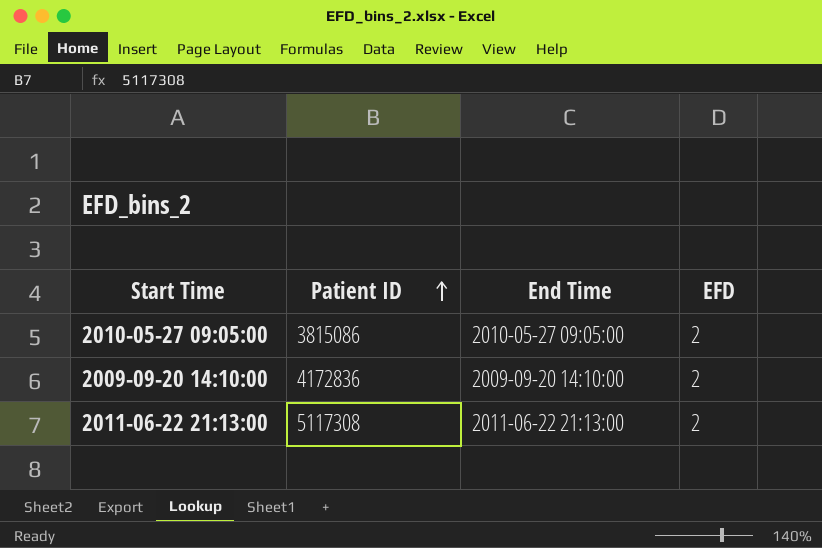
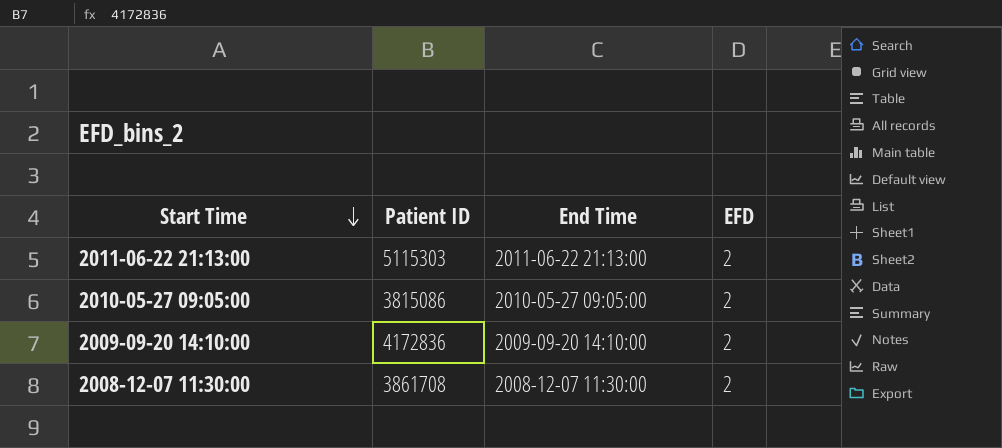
row order: Patient ID ascending -> Start Time descending
2011-06-22 21:13:00 | Patient ID: 5117308 -> 5115303
row 2008-12-07 11:30:00: none -> 3861708 | 2008-12-07 11:30:00 | 2

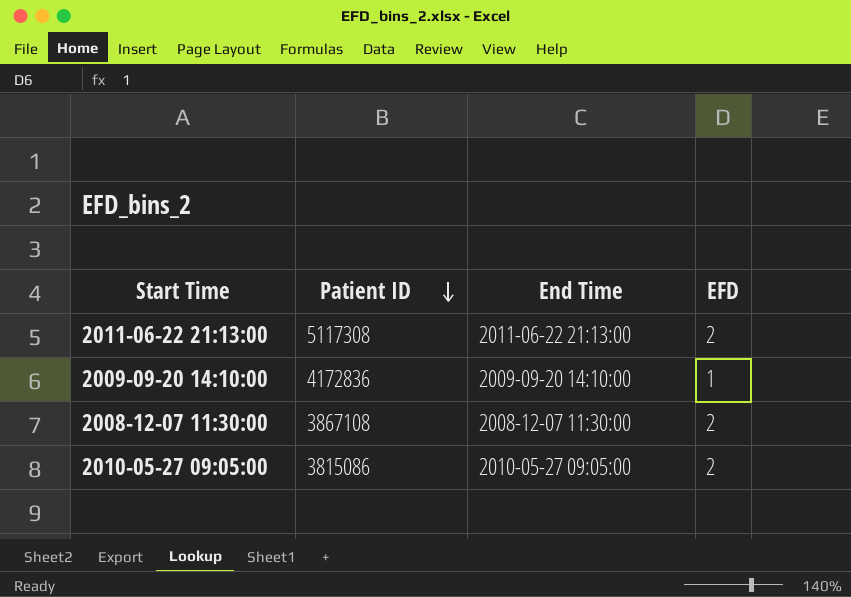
row order: Start Time descending -> Patient ID descending
2011-06-22 21:13:00 | Patient ID: 5115303 -> 5117308
2009-09-20 14:10:00 | EFD: 2 -> 1
2008-12-07 11:30:00 | Patient ID: 3861708 -> 3867108

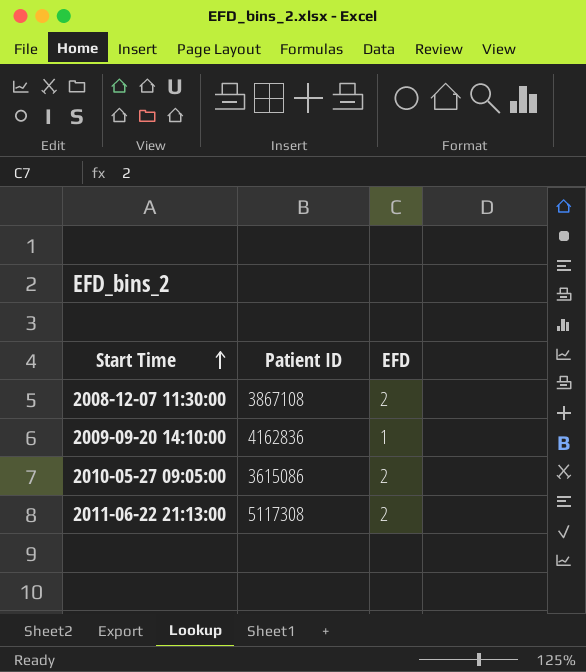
row order: Patient ID descending -> Start Time ascending
column End Time | position: 3 -> none
2009-09-20 14:10:00 | Patient ID: 4172836 -> 4162836
2010-05-27 09:05:00 | Patient ID: 3815086 -> 3615086

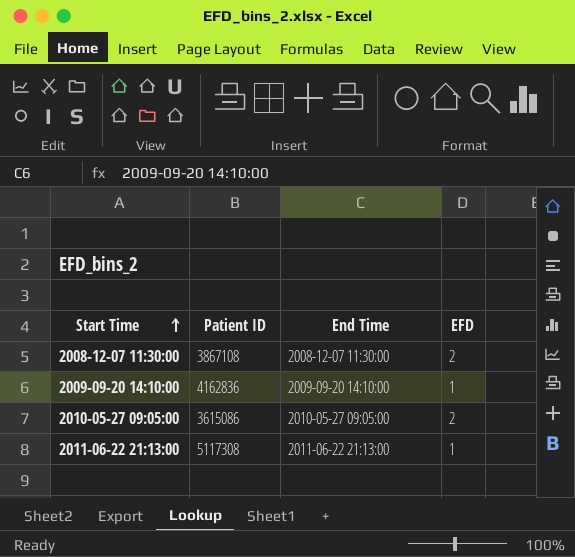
column End Time | position: none -> 3
2011-06-22 21:13:00 | EFD: 2 -> 1

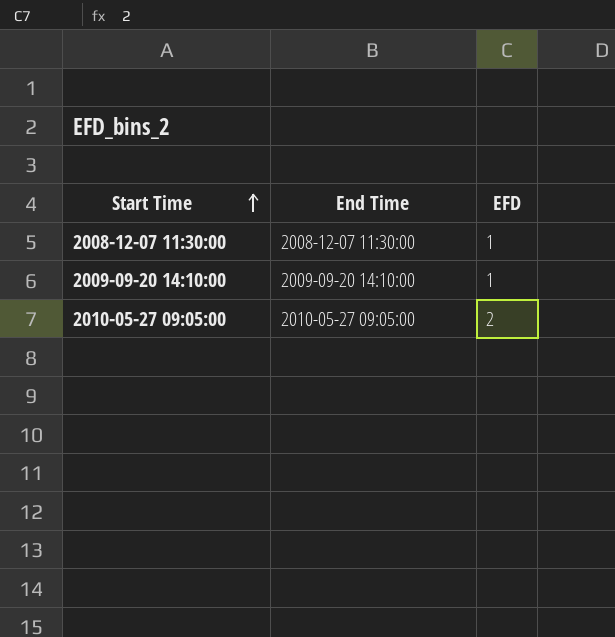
column Patient ID | position: 2 -> none
row 2011-06-22 21:13:00: 5117308 | 2011-06-22 21:13:00 | 1 -> none
2008-12-07 11:30:00 | EFD: 2 -> 1

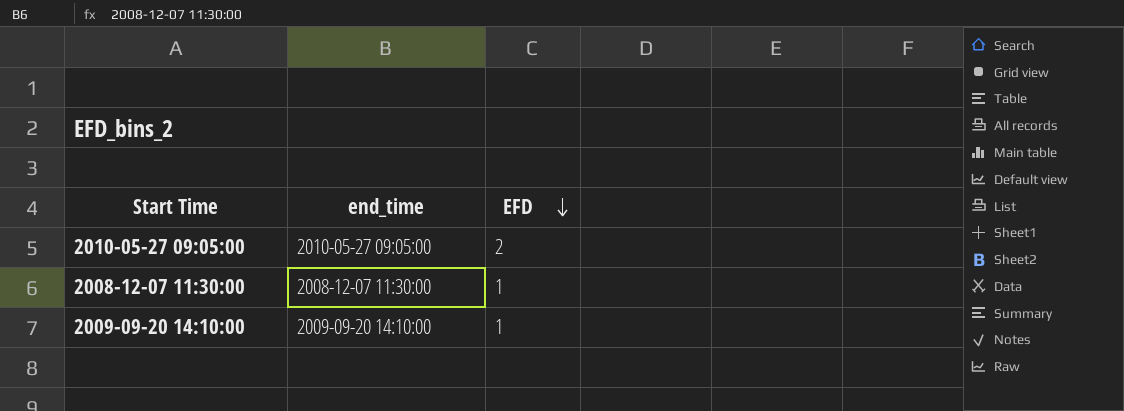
row order: Start Time ascending -> EFD descending
column name: End Time -> end_time

